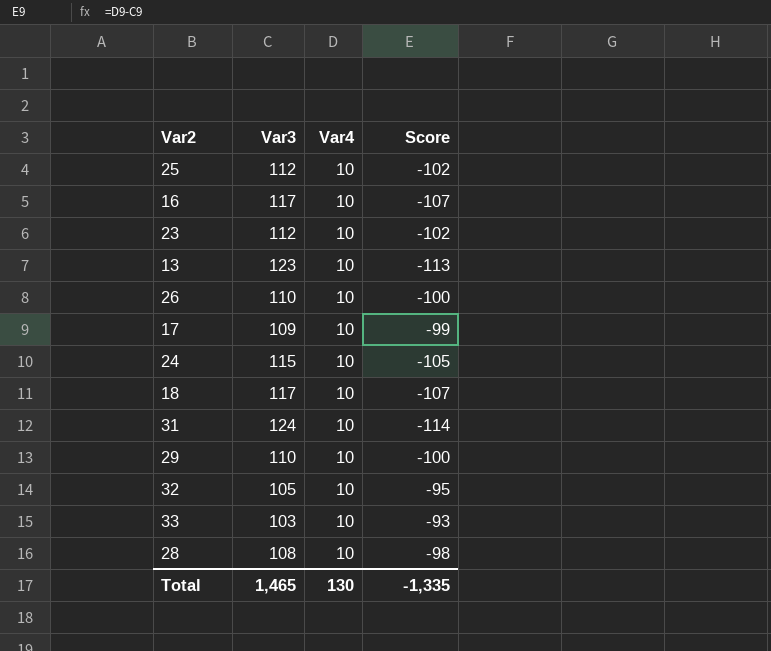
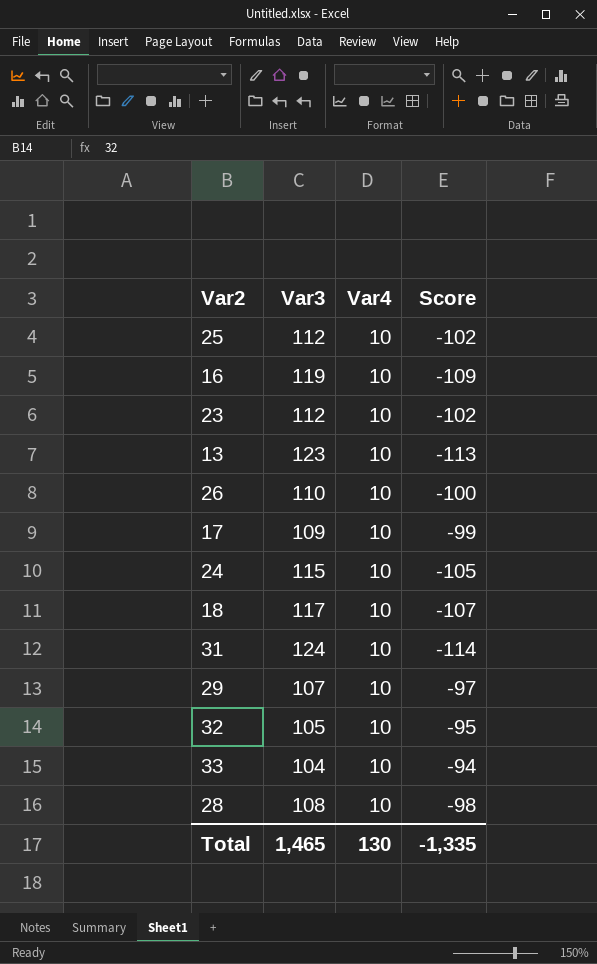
16 | Var3: 117 -> 119
16 | Score: -107 -> -109
29 | Var3: 110 -> 107
29 | Score: -100 -> -97
33 | Var3: 103 -> 104
33 | Score: -93 -> -94

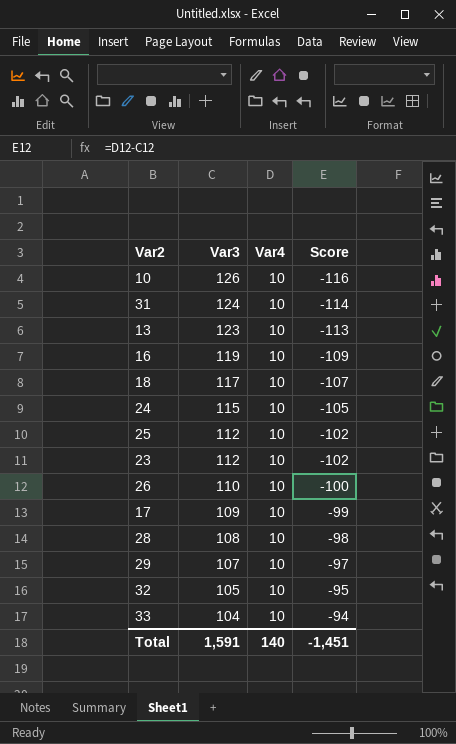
row order: none -> Var3 descending
row 10: none -> 126 | 10 | -116
Total | Var3: 1,465 -> 1,591
Total | Var4: 130 -> 140
Total | Score: -1,335 -> -1,451

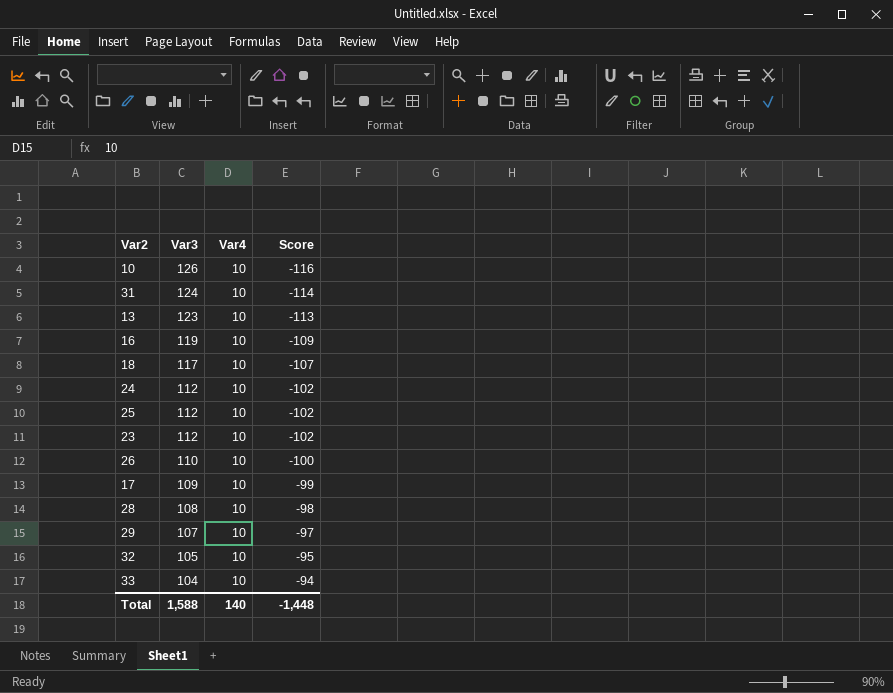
24 | Var3: 115 -> 112
24 | Score: -105 -> -102
Total | Var3: 1,591 -> 1,588
Total | Score: -1,451 -> -1,448

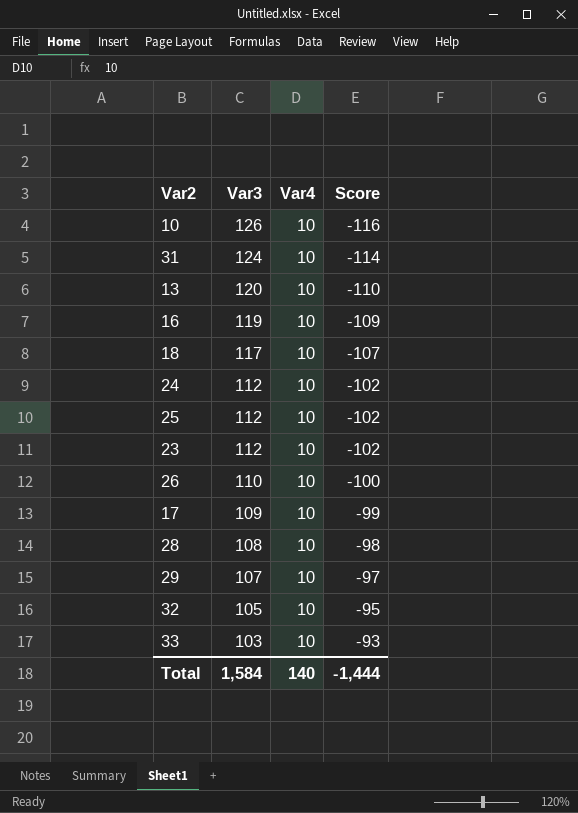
13 | Var3: 123 -> 120
13 | Score: -113 -> -110
33 | Var3: 104 -> 103
33 | Score: -94 -> -93
Total | Var3: 1,588 -> 1,584
Total | Score: -1,448 -> -1,444

